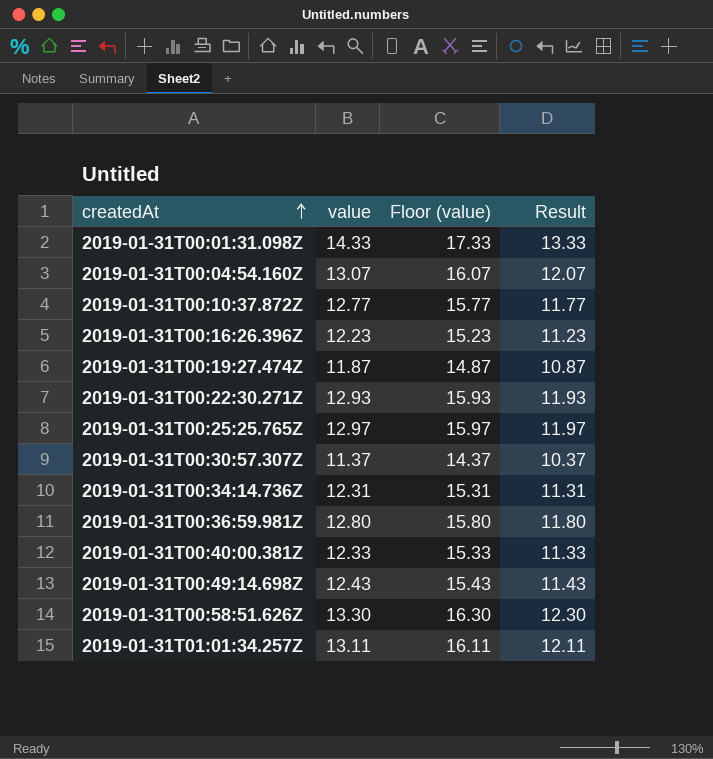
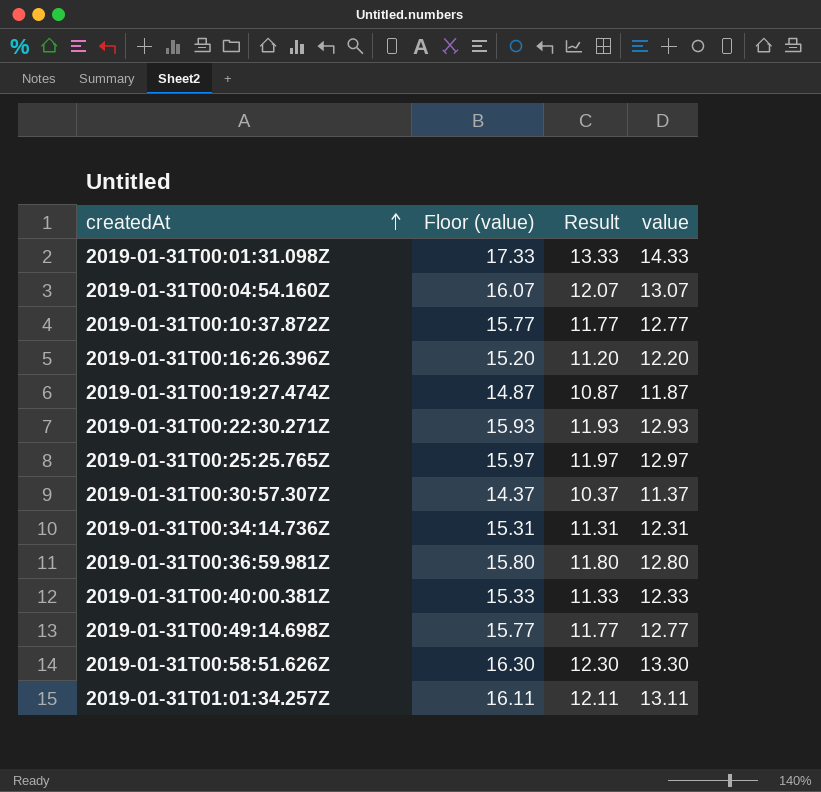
column value | position: 2 -> 4
2019-01-31T00:16:26.396Z | Floor (value): 15.23 -> 15.20
2019-01-31T00:16:26.396Z | Result: 11.23 -> 11.20
2019-01-31T00:16:26.396Z | value: 12.23 -> 12.20
2019-01-31T00:49:14.698Z | Floor (value): 15.43 -> 15.77
2019-01-31T00:49:14.698Z | Result: 11.43 -> 11.77
2019-01-31T00:49:14.698Z | value: 12.43 -> 12.77

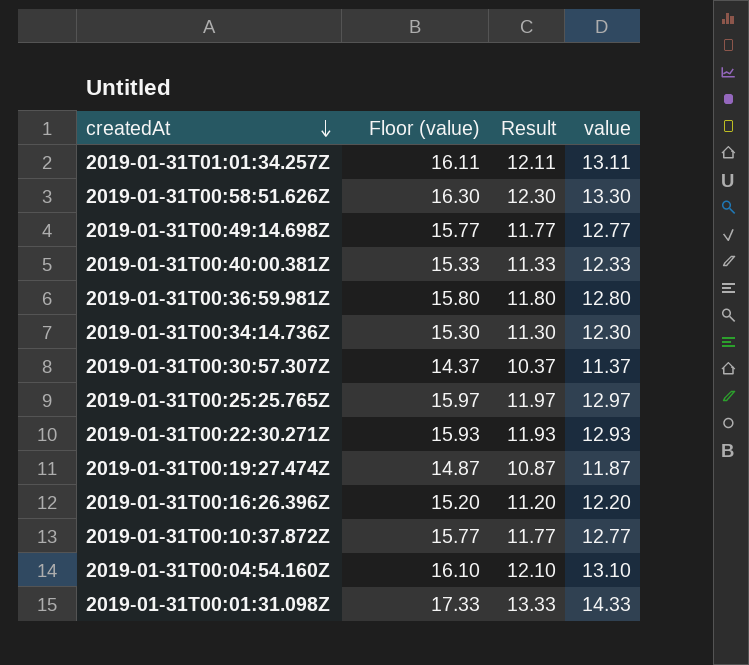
row order: createdAt ascending -> createdAt descending
2019-01-31T00:34:14.736Z | Floor (value): 15.31 -> 15.30
2019-01-31T00:34:14.736Z | Result: 11.31 -> 11.30
2019-01-31T00:34:14.736Z | value: 12.31 -> 12.30
2019-01-31T00:04:54.160Z | Floor (value): 16.07 -> 16.10
2019-01-31T00:04:54.160Z | Result: 12.07 -> 12.10
2019-01-31T00:04:54.160Z | value: 13.07 -> 13.10

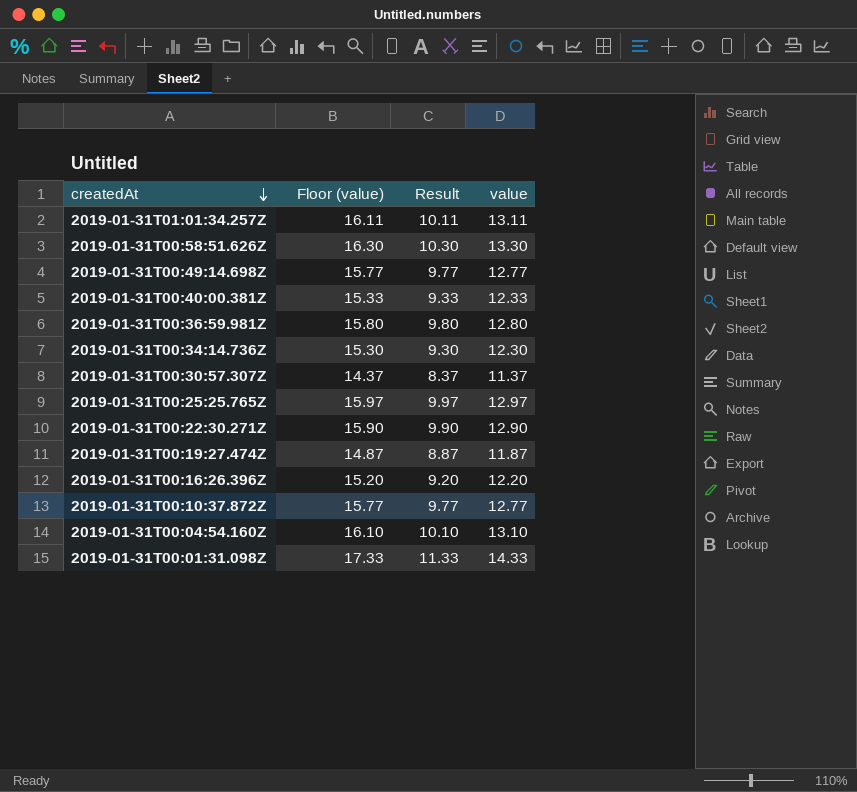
column Result | formula: [value] - 1 -> [value] - 3
2019-01-31T00:22:30.271Z | Floor (value): 15.93 -> 15.90
2019-01-31T00:22:30.271Z | value: 12.93 -> 12.90

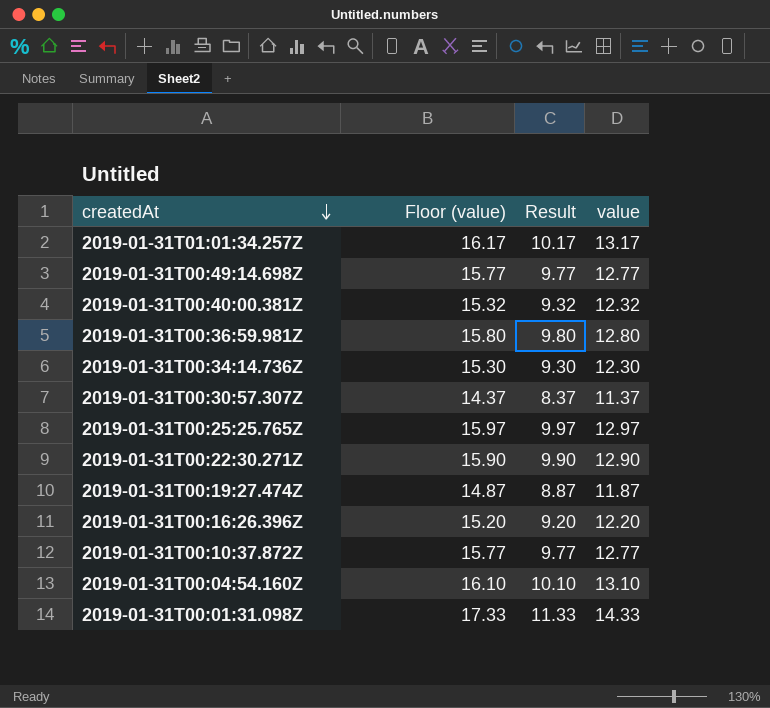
row 2019-01-31T00:58:51.626Z: 16.30 | 10.30 | 13.30 -> none
2019-01-31T01:01:34.257Z | Floor (value): 16.11 -> 16.17
2019-01-31T01:01:34.257Z | Result: 10.11 -> 10.17
2019-01-31T01:01:34.257Z | value: 13.11 -> 13.17
2019-01-31T00:40:00.381Z | Floor (value): 15.33 -> 15.32
2019-01-31T00:40:00.381Z | Result: 9.33 -> 9.32
2019-01-31T00:40:00.381Z | value: 12.33 -> 12.32

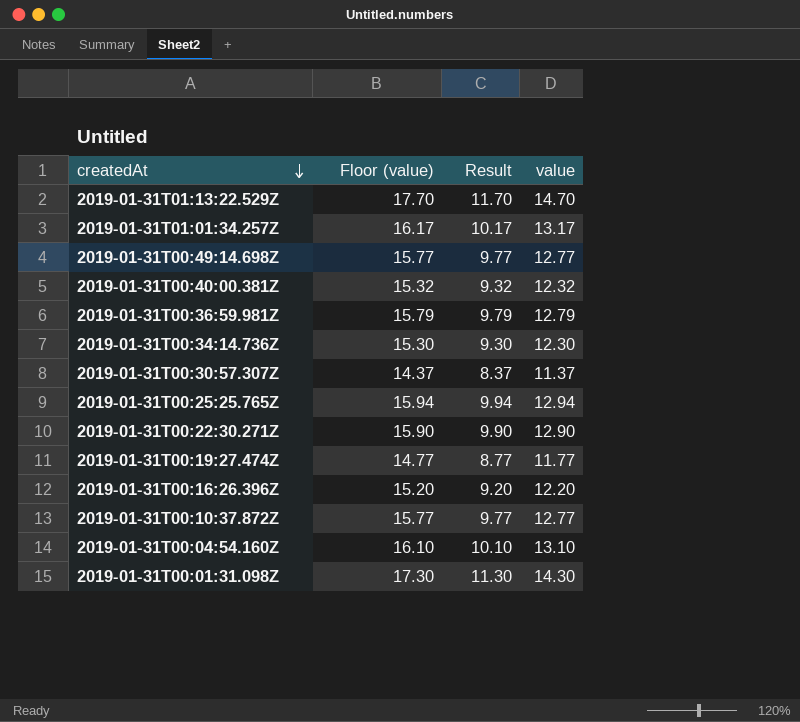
row 2019-01-31T01:13:22.529Z: none -> 17.70 | 11.70 | 14.70
2019-01-31T00:36:59.981Z | Floor (value): 15.80 -> 15.79
2019-01-31T00:36:59.981Z | Result: 9.80 -> 9.79
2019-01-31T00:36:59.981Z | value: 12.80 -> 12.79
2019-01-31T00:25:25.765Z | Floor (value): 15.97 -> 15.94
2019-01-31T00:25:25.765Z | Result: 9.97 -> 9.94
2019-01-31T00:25:25.765Z | value: 12.97 -> 12.94
2019-01-31T00:19:27.474Z | Floor (value): 14.87 -> 14.77
2019-01-31T00:19:27.474Z | Result: 8.87 -> 8.77
2019-01-31T00:19:27.474Z | value: 11.87 -> 11.77
2019-01-31T00:01:31.098Z | Floor (value): 17.33 -> 17.30
2019-01-31T00:01:31.098Z | Result: 11.33 -> 11.30
2019-01-31T00:01:31.098Z | value: 14.33 -> 14.30

